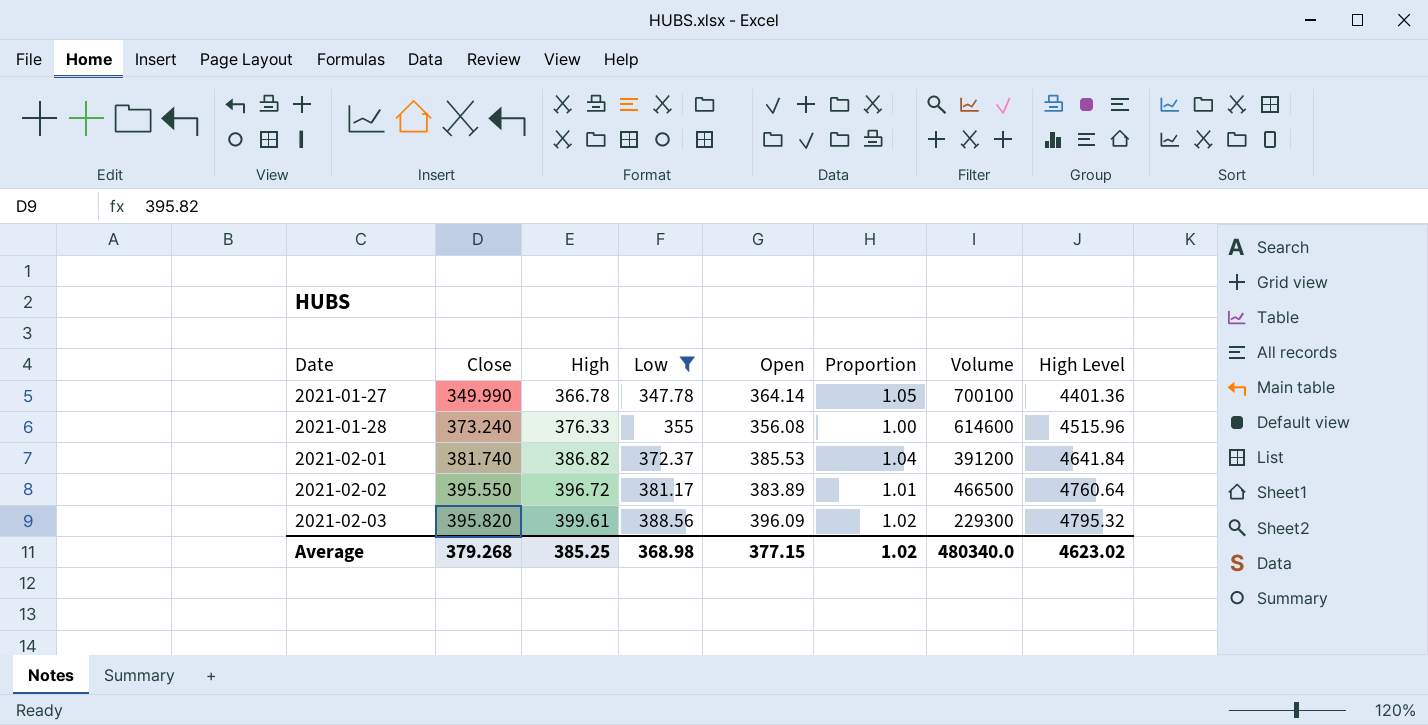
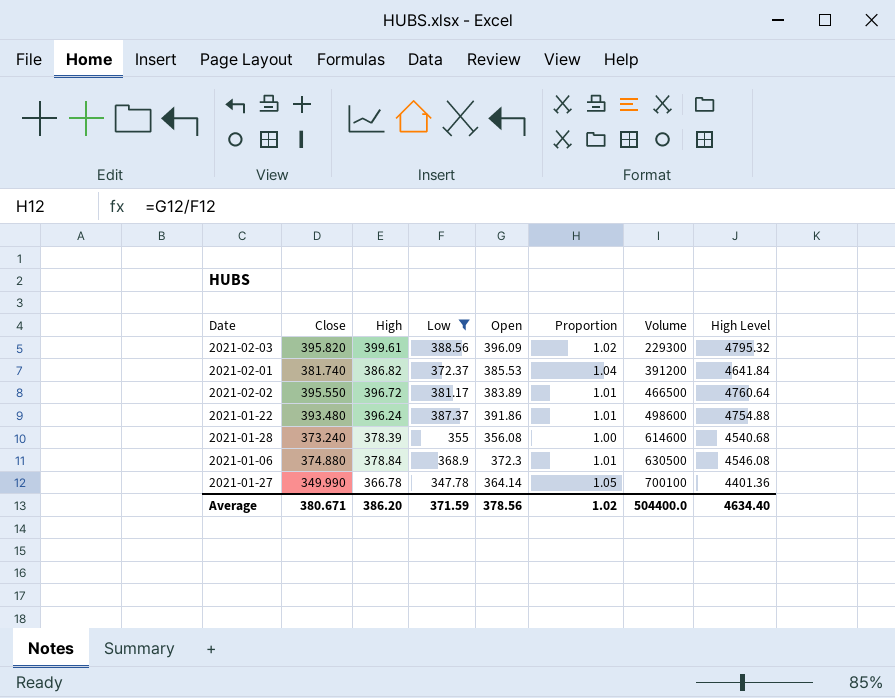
row order: Date ascending -> Volume ascending
row 2021-01-22: none -> 393.480 | 396.24 | 387.37 | 391.86 | 1.01 | 498600 | 4754.88
2021-01-28 | High: 376.33 -> 378.39
2021-01-28 | High Level: 4515.96 -> 4540.68
row 2021-01-06: none -> 374.880 | 378.84 | 368.9 | 372.3 | 1.01 | 630500 | 4546.08
Average | Close: 379.268 -> 380.671
Average | High: 385.25 -> 386.20
Average | Low: 368.98 -> 371.59
Average | Open: 377.15 -> 378.56
Average | Volume: 480340.0 -> 504400.0
Average | High Level: 4623.02 -> 4634.40

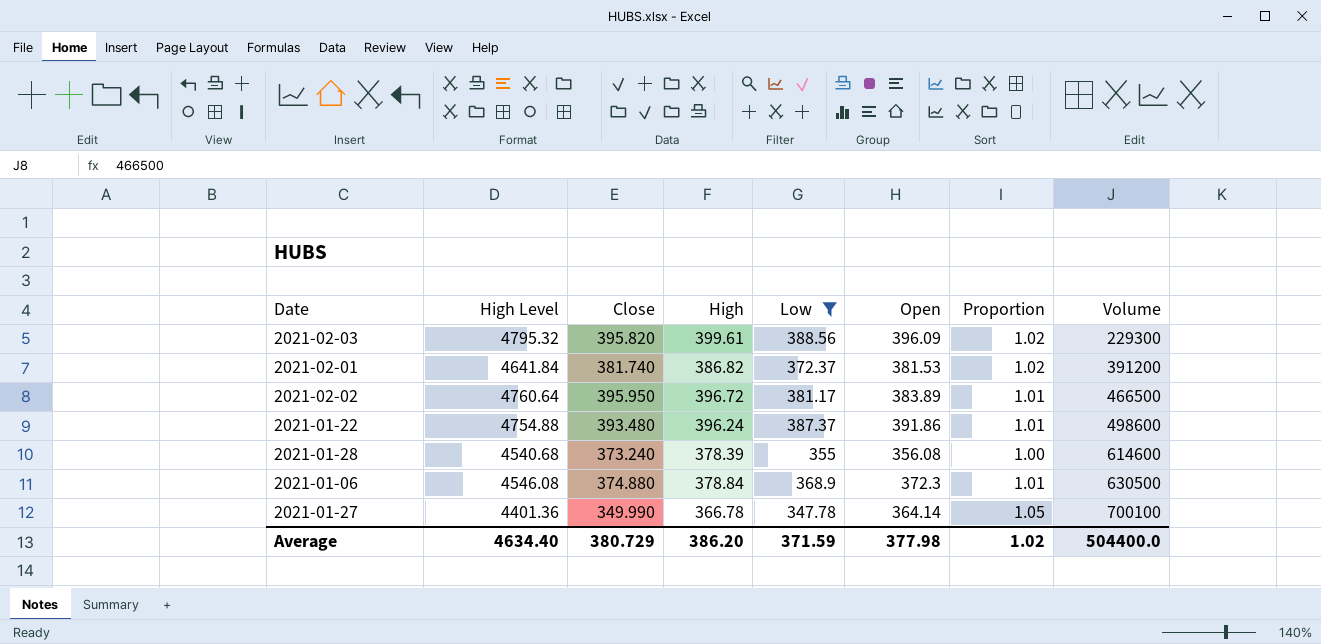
column High Level | position: 8 -> 2
2021-02-01 | Open: 385.53 -> 381.53
2021-02-01 | Proportion: 1.04 -> 1.02
2021-02-02 | Close: 395.550 -> 395.950
Average | Close: 380.671 -> 380.729
Average | Open: 378.56 -> 377.98

